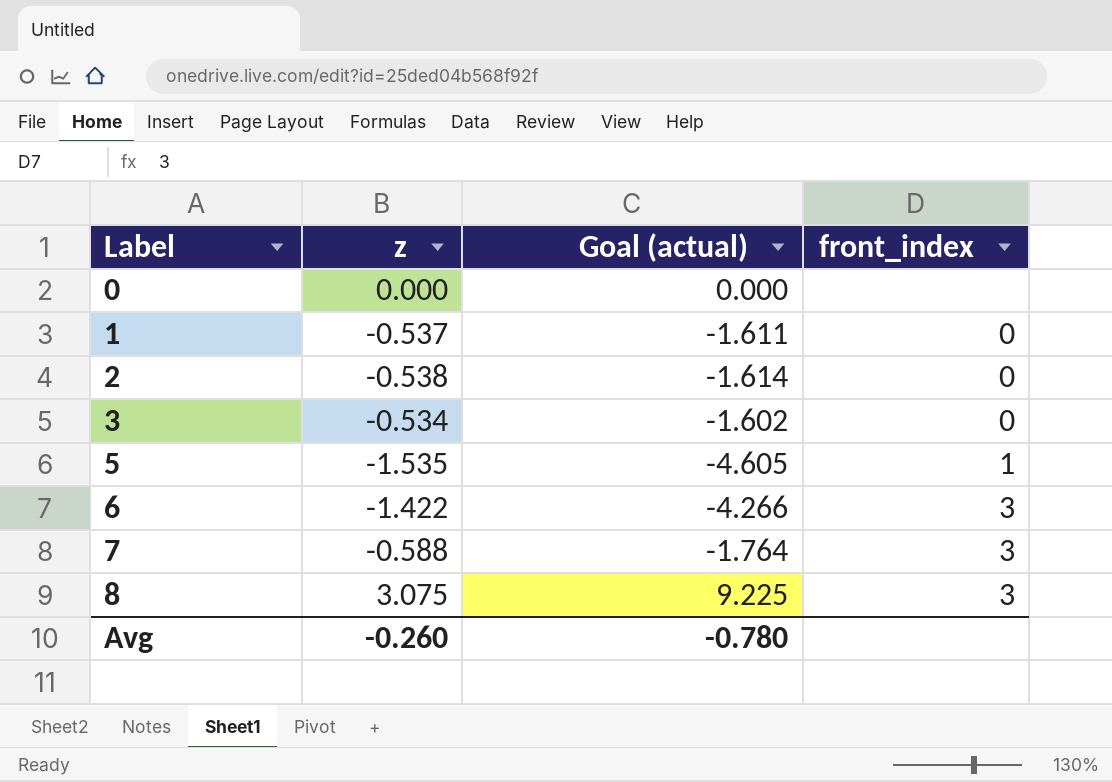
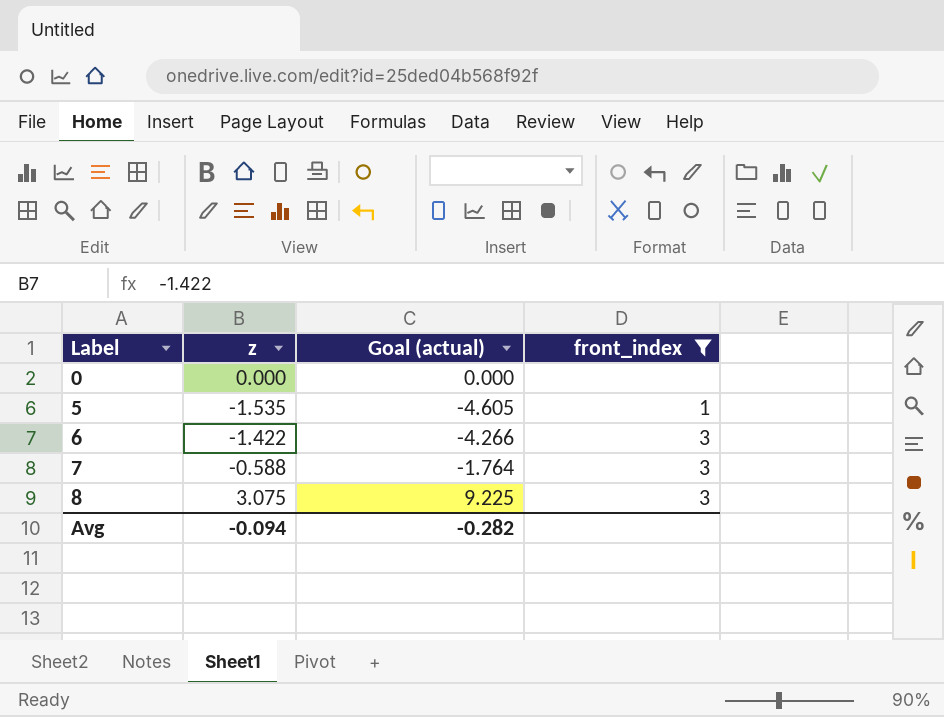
filter: none -> front_index != 0
Avg | z: -0.260 -> -0.094
Avg | Goal (actual): -0.780 -> -0.282

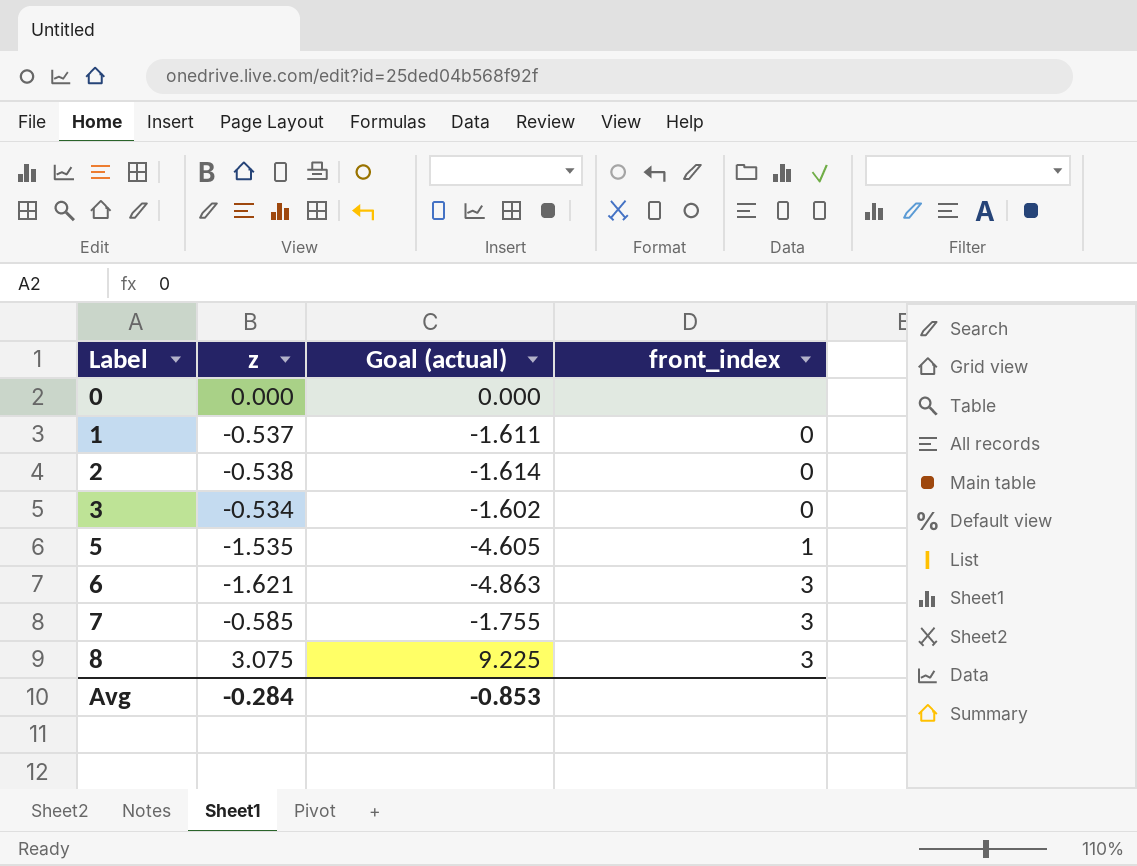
filter: front_index != 0 -> none
6 | z: -1.422 -> -1.621
6 | Goal (actual): -4.266 -> -4.863
7 | z: -0.588 -> -0.585
7 | Goal (actual): -1.764 -> -1.755
Avg | z: -0.094 -> -0.284
Avg | Goal (actual): -0.282 -> -0.853

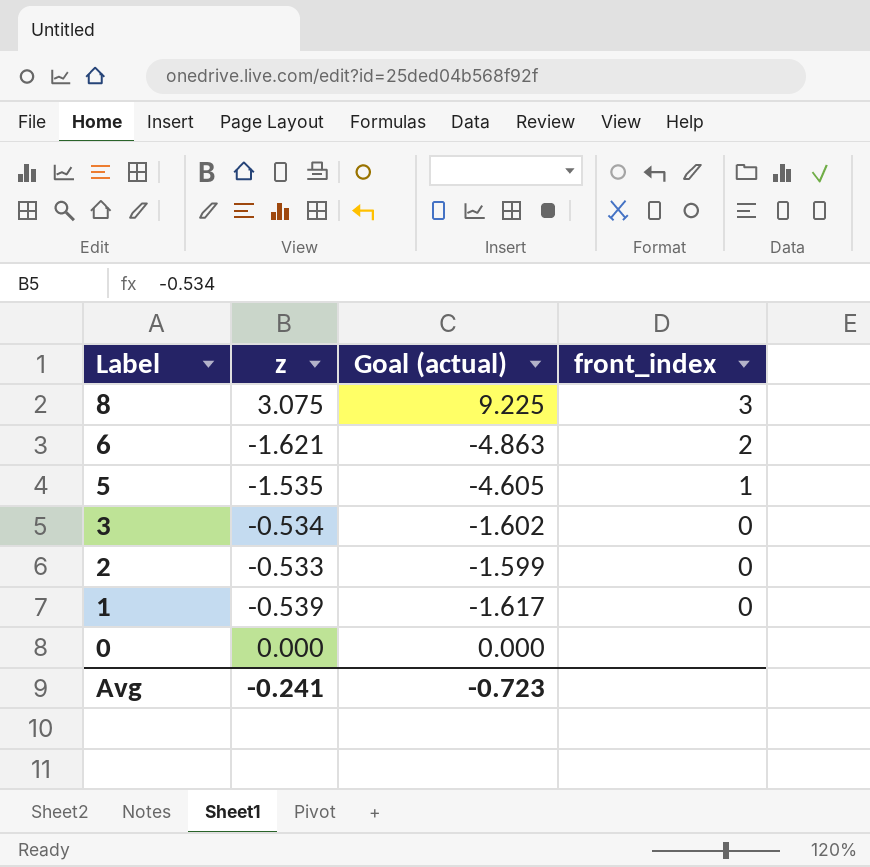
row order: Label ascending -> Label descending
row 7: -0.585 | -1.755 | 3 -> none
6 | front_index: 3 -> 2
2 | z: -0.538 -> -0.533
2 | Goal (actual): -1.614 -> -1.599
1 | z: -0.537 -> -0.539
1 | Goal (actual): -1.611 -> -1.617
Avg | z: -0.284 -> -0.241
Avg | Goal (actual): -0.853 -> -0.723

